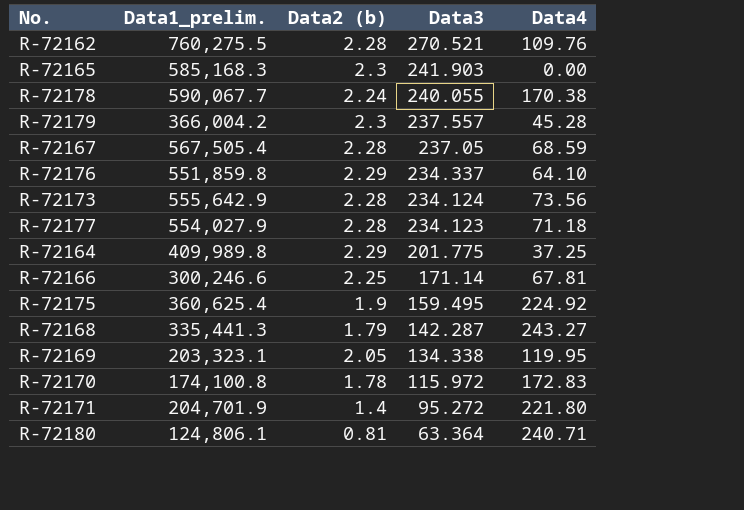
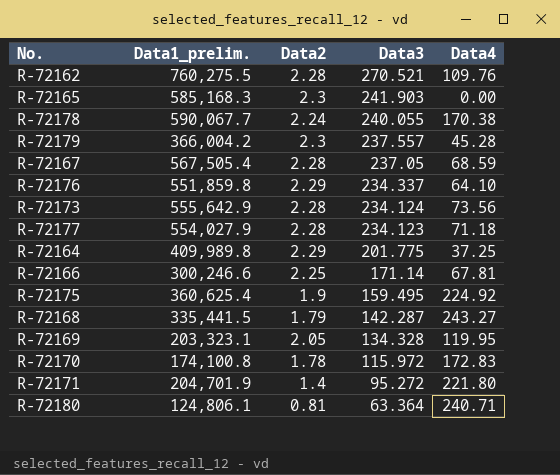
column name: Data2 (b) -> Data2
R-72168 | Data1_prelim.: 335,441.3 -> 335,441.5
R-72169 | Data3: 134.338 -> 134.328

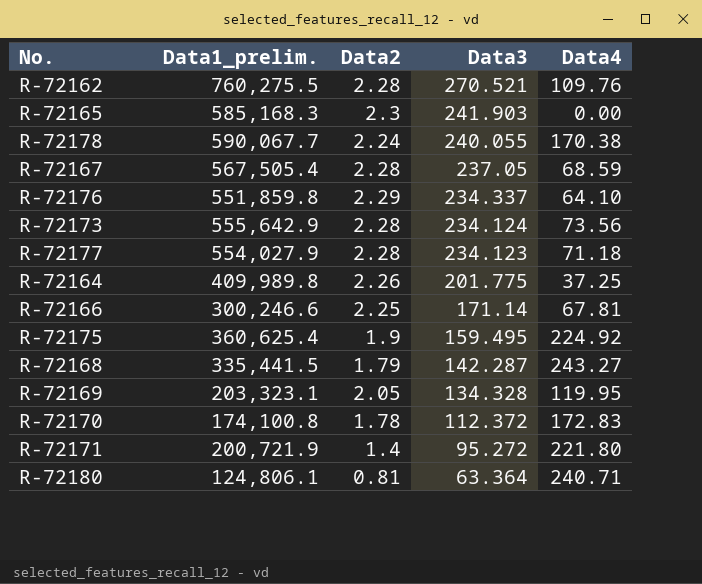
row R-72179: 366,004.2 | 2.3 | 237.557 | 45.28 -> none
R-72164 | Data2: 2.29 -> 2.26
R-72170 | Data3: 115.972 -> 112.372
R-72171 | Data1_prelim.: 204,701.9 -> 200,721.9

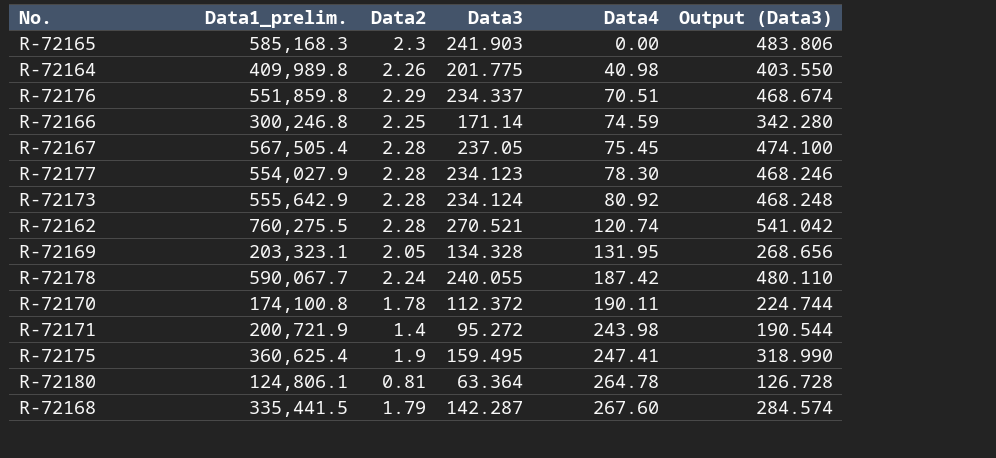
row order: Data3 descending -> Data4 ascending
column Output (Data3) | formula: none -> [Data3] * 2
R-72164 | Data4: 37.25 -> 40.98
R-72176 | Data4: 64.10 -> 70.51
R-72166 | Data1_prelim.: 300,246.6 -> 300,246.8
R-72166 | Data4: 67.81 -> 74.59
R-72167 | Data4: 68.59 -> 75.45
R-72177 | Data4: 71.18 -> 78.30
R-72173 | Data4: 73.56 -> 80.92
R-72162 | Data4: 109.76 -> 120.74
R-72169 | Data4: 119.95 -> 131.95
R-72178 | Data4: 170.38 -> 187.42
R-72170 | Data4: 172.83 -> 190.11
R-72171 | Data4: 221.80 -> 243.98
R-72175 | Data4: 224.92 -> 247.41
R-72180 | Data4: 240.71 -> 264.78
R-72168 | Data4: 243.27 -> 267.60

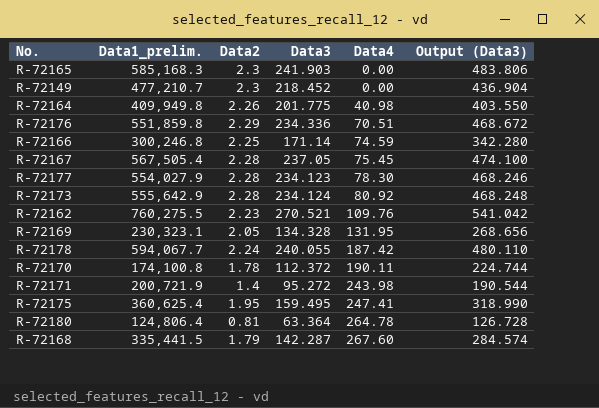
row R-72149: none -> 477,210.7 | 2.3 | 218.452 | 0.00 | 436.904
R-72164 | Data1_prelim.: 409,989.8 -> 409,949.8
R-72176 | Data3: 234.337 -> 234.336
R-72176 | Output (Data3): 468.674 -> 468.672
R-72162 | Data2: 2.28 -> 2.23
R-72162 | Data4: 120.74 -> 109.76
R-72169 | Data1_prelim.: 203,323.1 -> 230,323.1
R-72178 | Data1_prelim.: 590,067.7 -> 594,067.7
R-72175 | Data2: 1.9 -> 1.95
R-72180 | Data1_prelim.: 124,806.1 -> 124,806.4

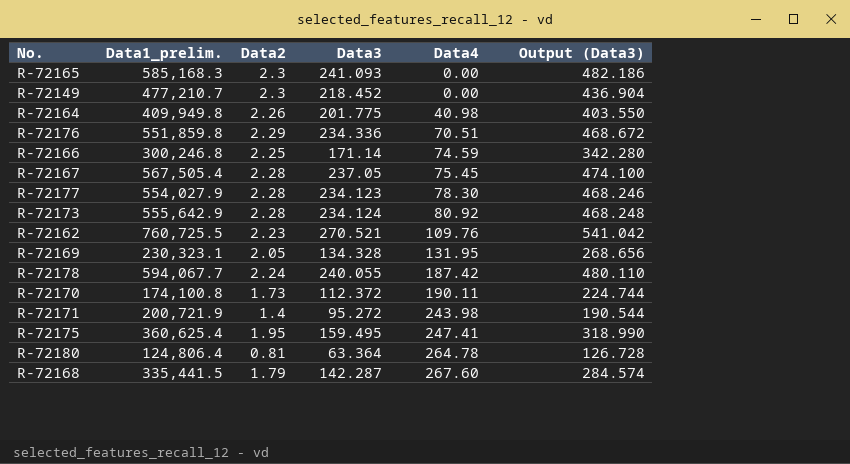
R-72165 | Data3: 241.903 -> 241.093
R-72165 | Output (Data3): 483.806 -> 482.186
R-72162 | Data1_prelim.: 760,275.5 -> 760,725.5
R-72170 | Data2: 1.78 -> 1.73

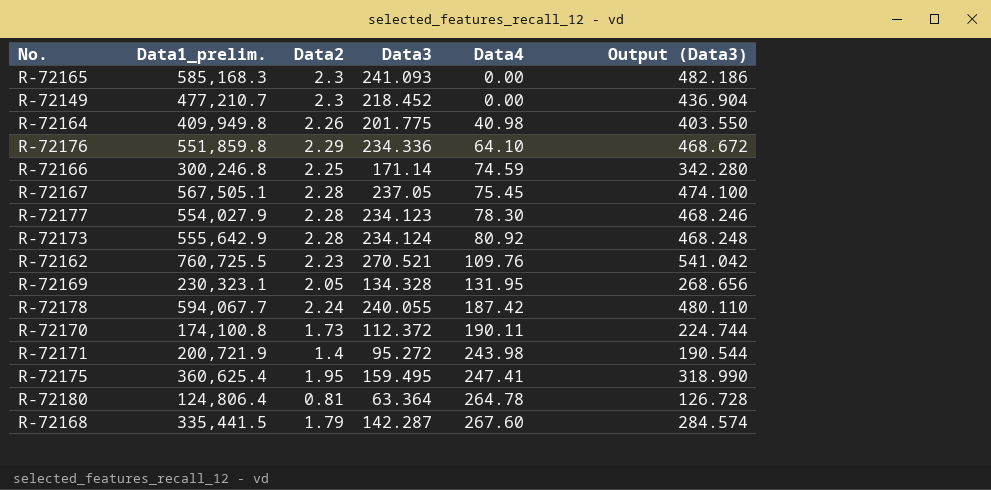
R-72176 | Data4: 70.51 -> 64.10
R-72167 | Data1_prelim.: 567,505.4 -> 567,505.1

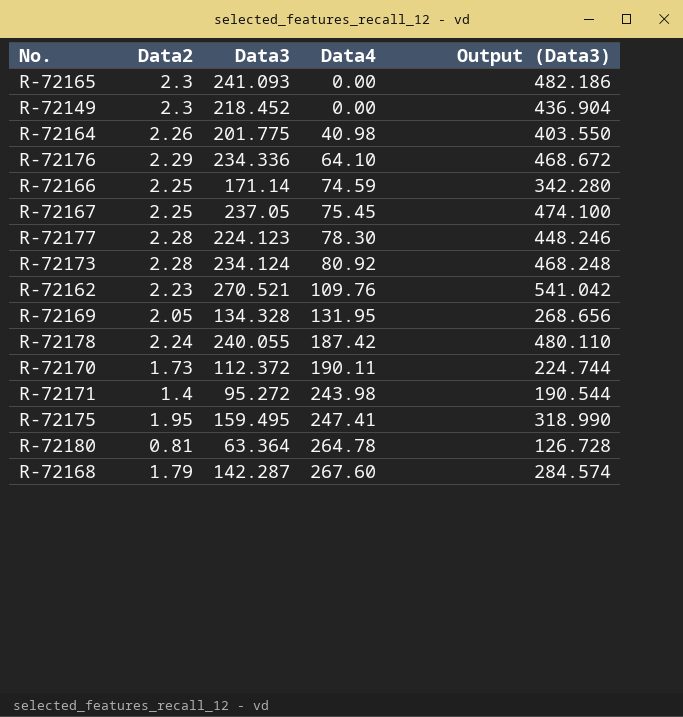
column Data1_prelim. | position: 2 -> none
R-72167 | Data2: 2.28 -> 2.25
R-72177 | Data3: 234.123 -> 224.123
R-72177 | Output (Data3): 468.246 -> 448.246

